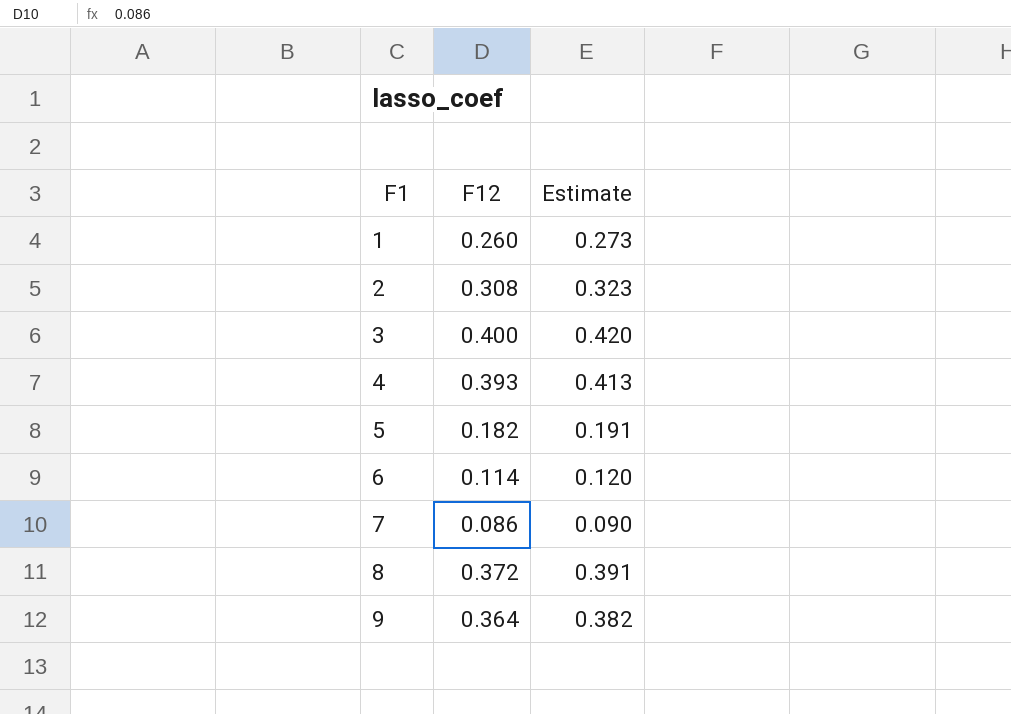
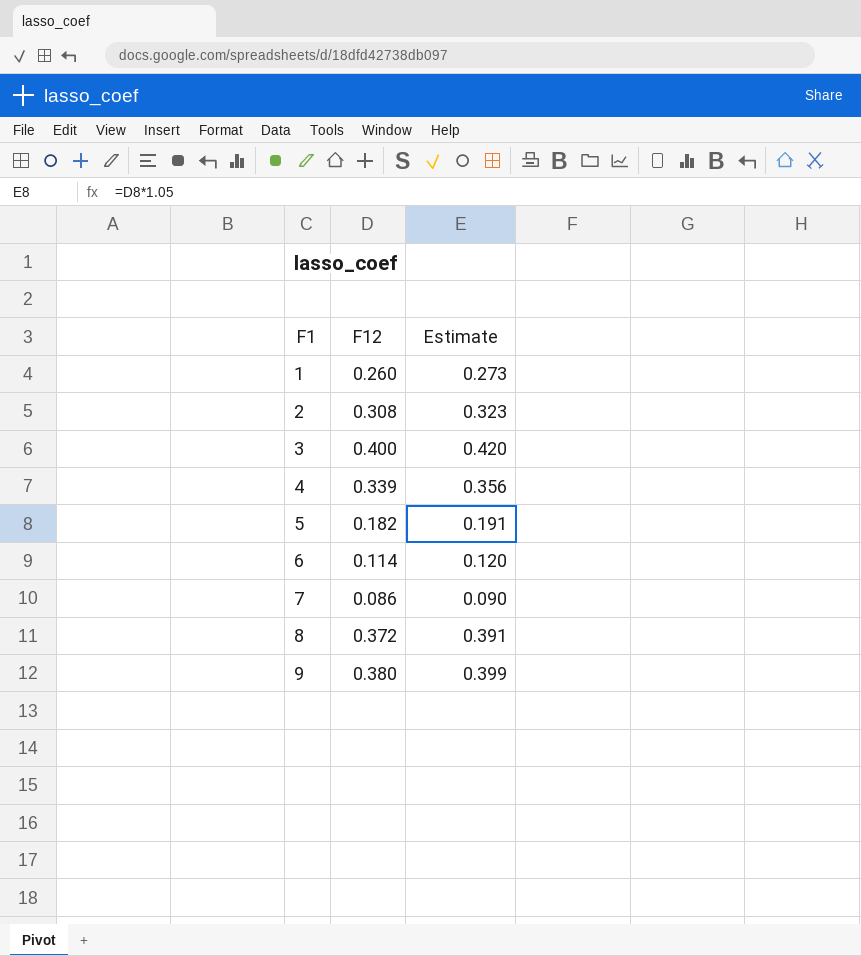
4 | F12: 0.393 -> 0.339
4 | Estimate: 0.413 -> 0.356
9 | F12: 0.364 -> 0.380
9 | Estimate: 0.382 -> 0.399

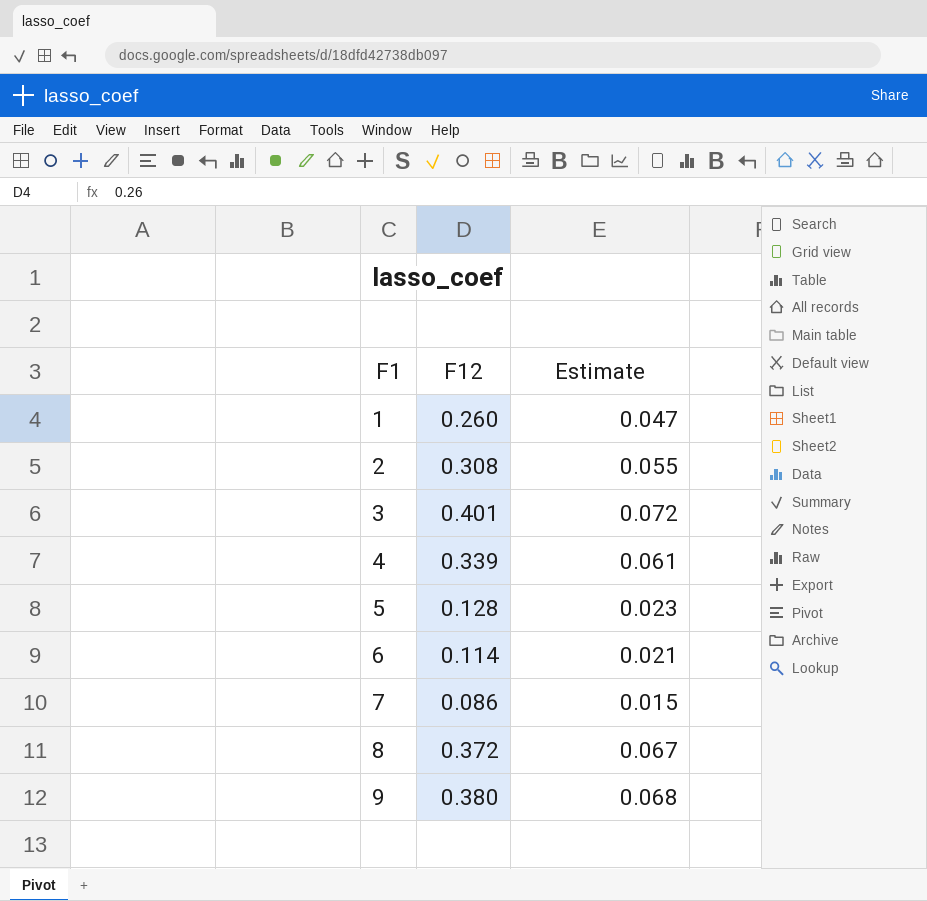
column Estimate | formula: [F12] * 1.05 -> [F12] * 0.18
3 | F12: 0.400 -> 0.401
5 | F12: 0.182 -> 0.128

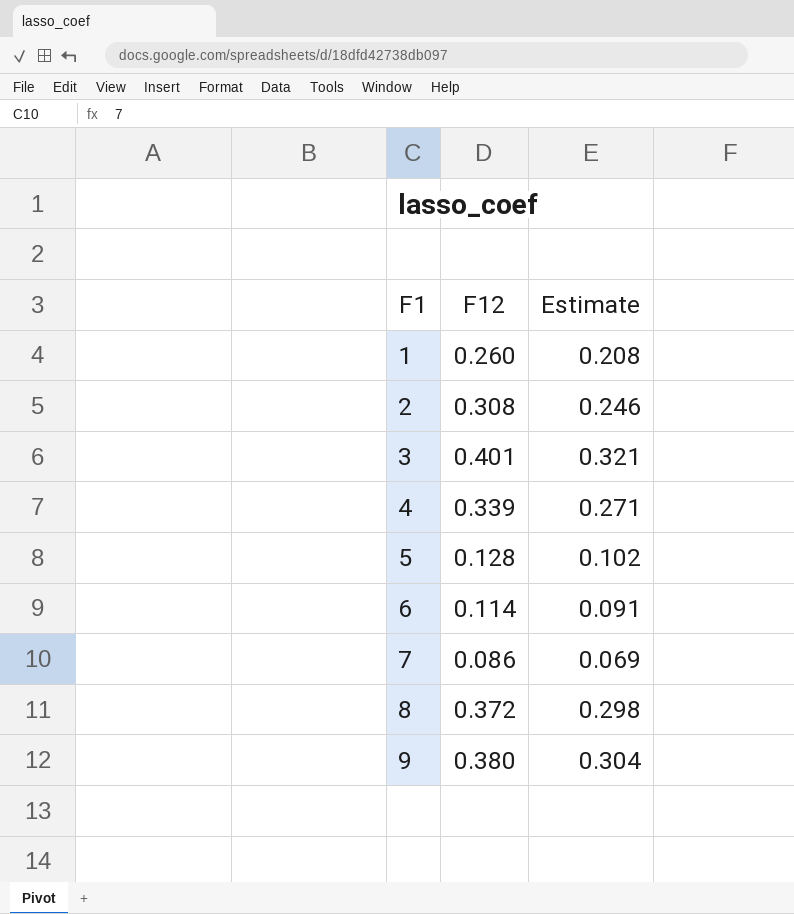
column Estimate | formula: [F12] * 0.18 -> [F12] * 0.8

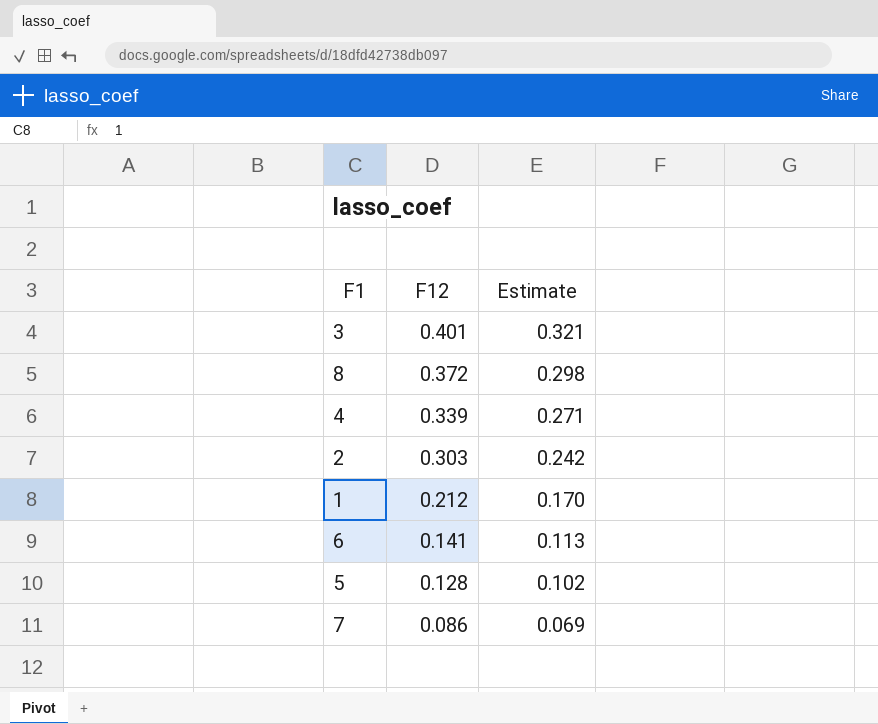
row order: F1 ascending -> F12 descending
row 9: 0.380 | 0.304 -> none
2 | F12: 0.308 -> 0.303
2 | Estimate: 0.246 -> 0.242
1 | F12: 0.260 -> 0.212
1 | Estimate: 0.208 -> 0.170
6 | F12: 0.114 -> 0.141
6 | Estimate: 0.091 -> 0.113

